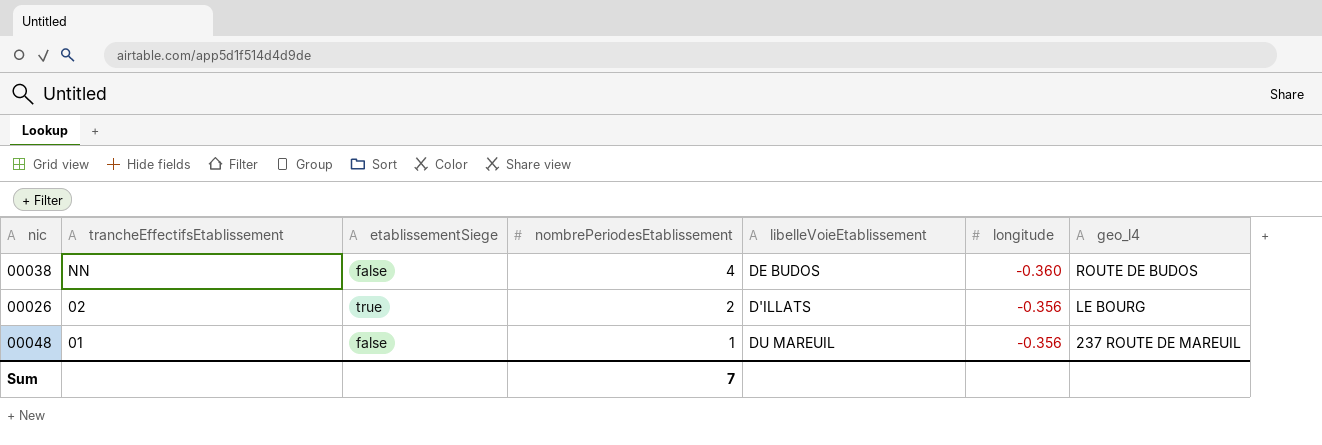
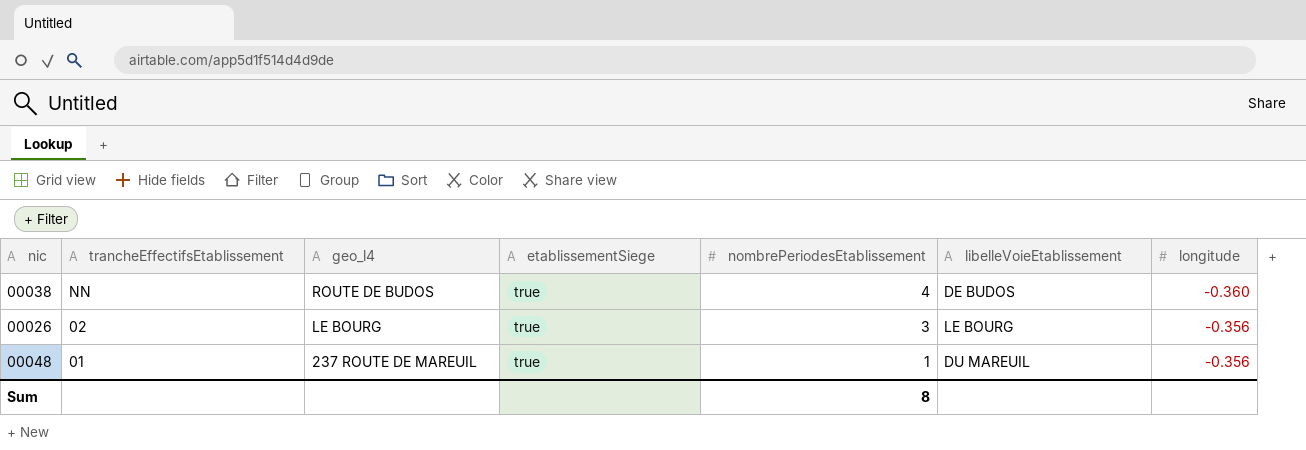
column geo_l4 | position: 7 -> 3
00038 | etablissementSiege: false -> true
00026 | nombrePeriodesEtablissement: 2 -> 3
00026 | libelleVoieEtablissement: D'ILLATS -> LE BOURG
00048 | etablissementSiege: false -> true
Sum | nombrePeriodesEtablissement: 7 -> 8

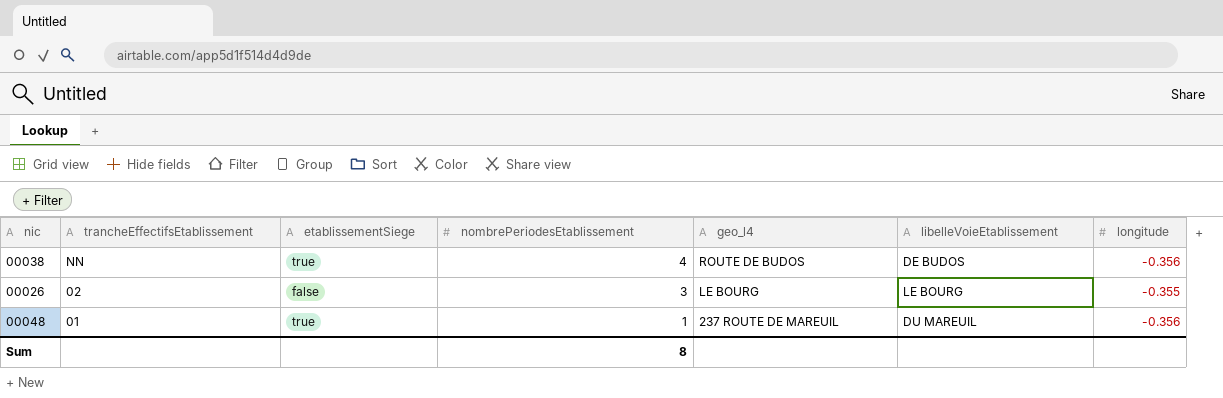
column geo_l4 | position: 3 -> 5
00038 | longitude: -0.360 -> -0.356
00026 | etablissementSiege: true -> false
00026 | longitude: -0.356 -> -0.355

